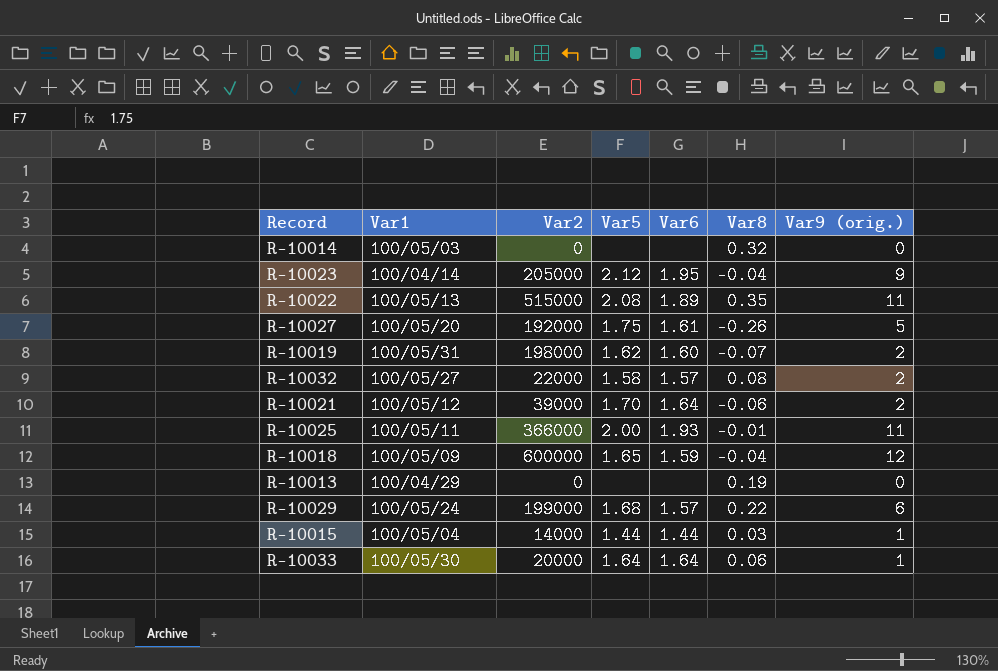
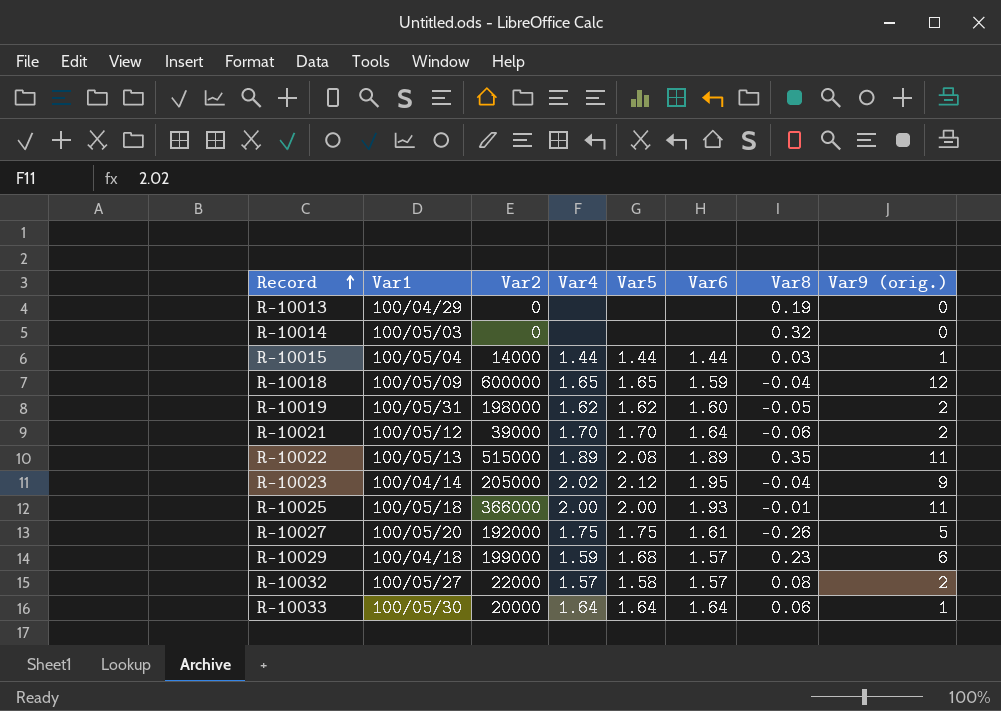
row order: none -> Record ascending
column Var4 | position: none -> 4
R-10019 | Var8: -0.07 -> -0.05
R-10025 | Var1: 100/05/11 -> 100/05/18
R-10029 | Var1: 100/05/24 -> 100/04/18
R-10029 | Var8: 0.22 -> 0.23

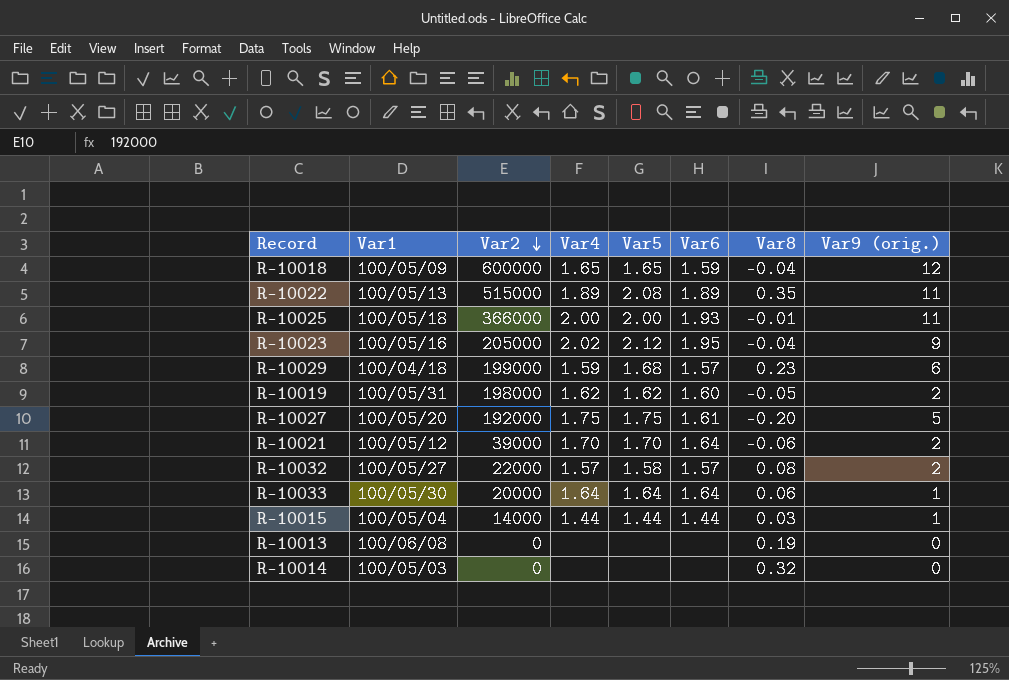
row order: Record ascending -> Var2 descending
R-10023 | Var1: 100/04/14 -> 100/05/16
R-10027 | Var8: -0.26 -> -0.20
R-10013 | Var1: 100/04/29 -> 100/06/08

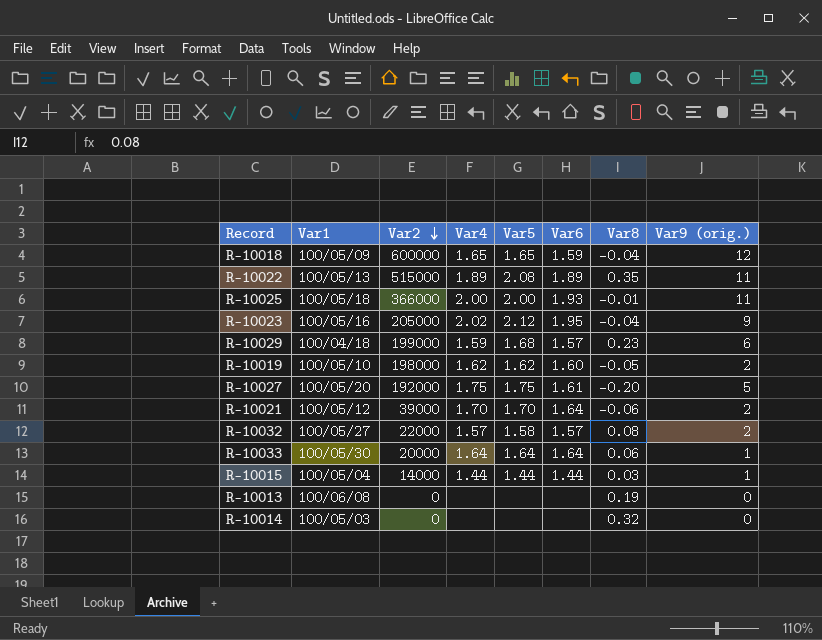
R-10019 | Var1: 100/05/31 -> 100/05/10

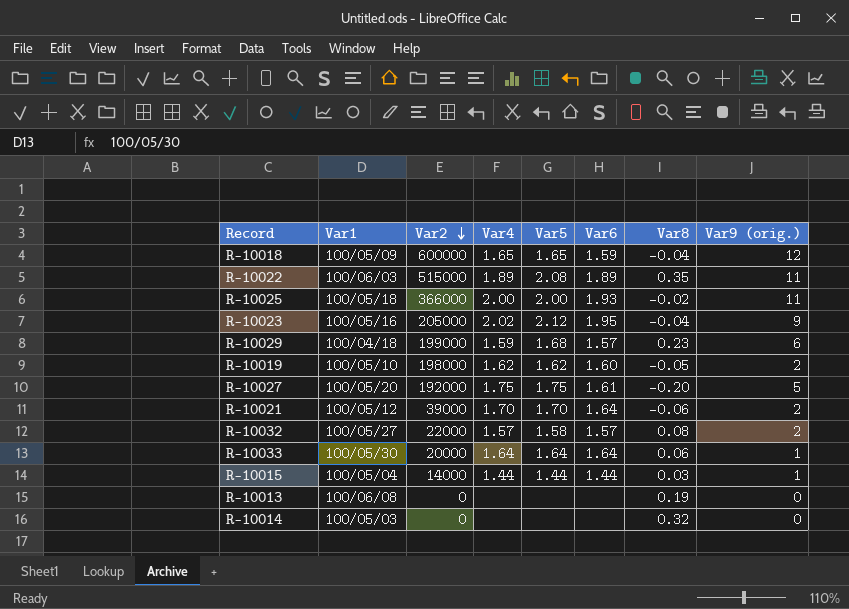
R-10022 | Var1: 100/05/13 -> 100/06/03
R-10025 | Var8: -0.01 -> -0.02

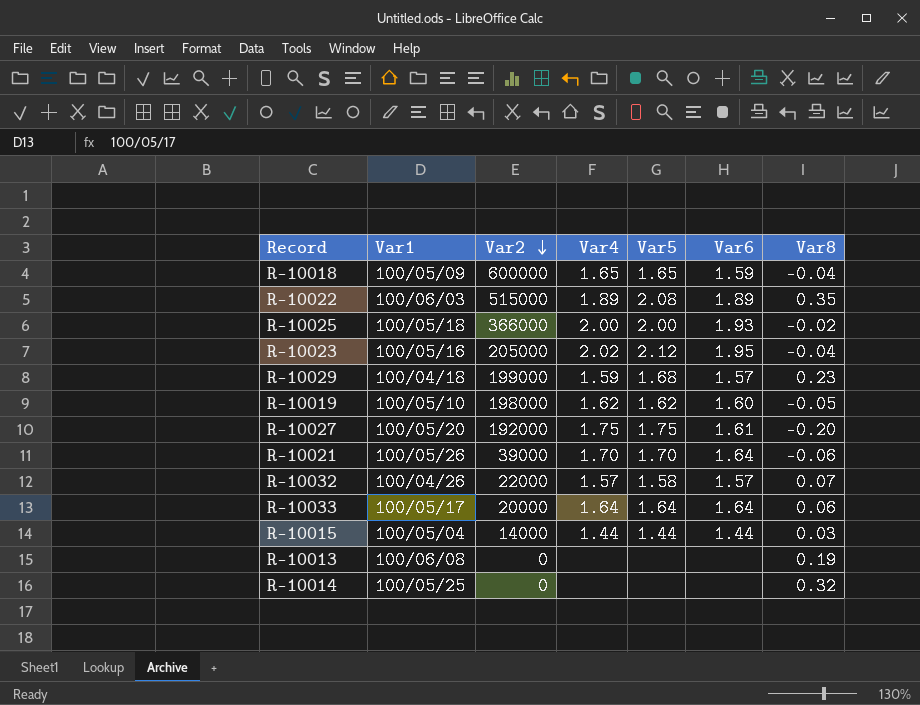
column Var9 (orig.) | position: 8 -> none
R-10021 | Var1: 100/05/12 -> 100/05/26
R-10032 | Var1: 100/05/27 -> 100/04/26
R-10032 | Var8: 0.08 -> 0.07
R-10033 | Var1: 100/05/30 -> 100/05/17
R-10014 | Var1: 100/05/03 -> 100/05/25

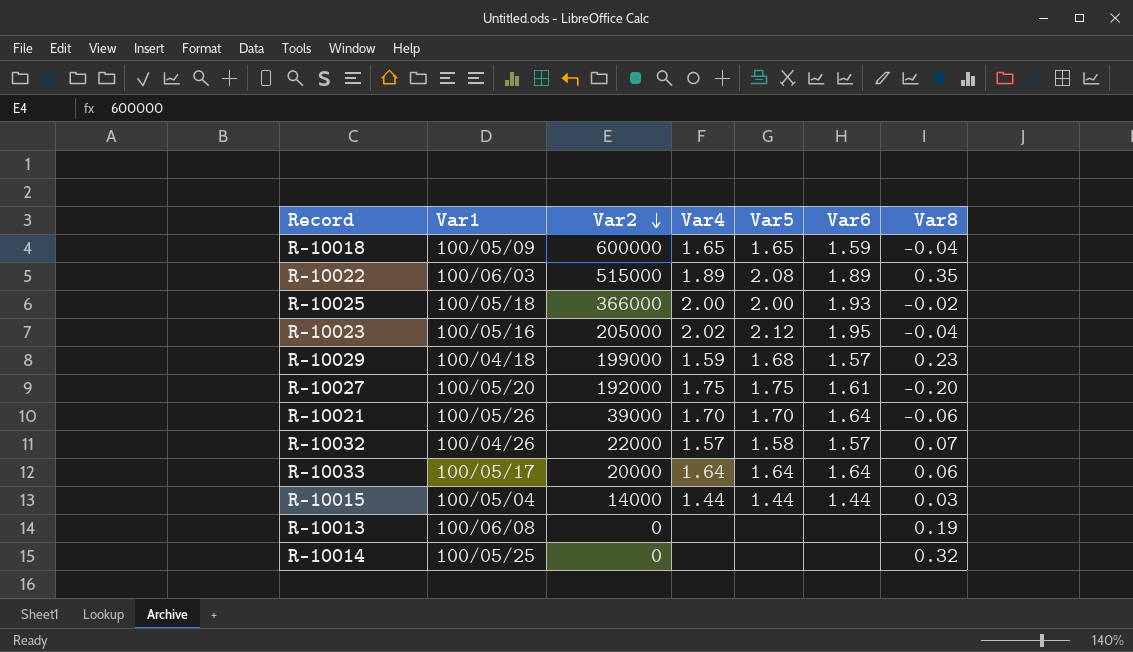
row R-10019: 100/05/10 | 198000 | 1.62 | 1.62 | 1.60 | -0.05 -> none

